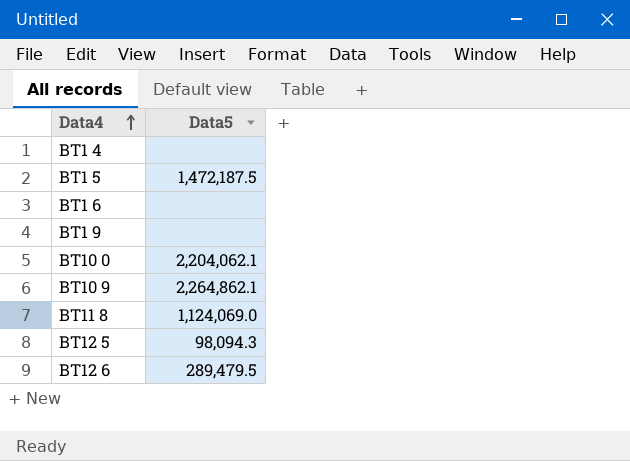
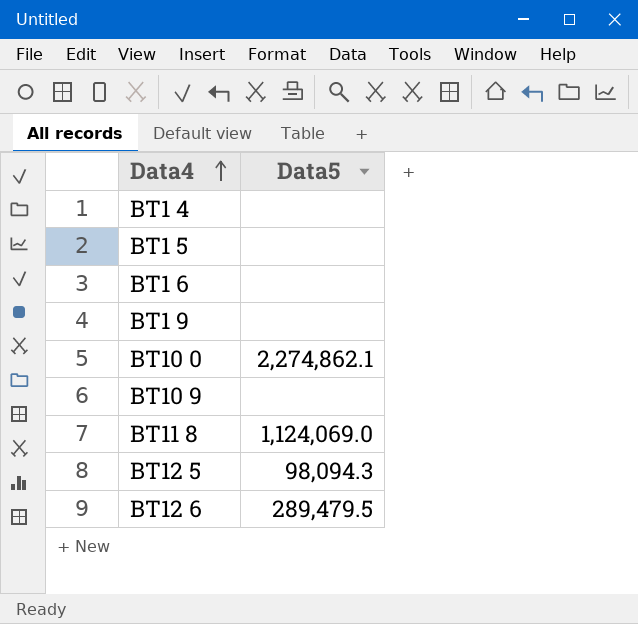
BT1 5 | Data5: 1,472,187.5 -> none
BT10 0 | Data5: 2,204,062.1 -> 2,274,862.1
BT10 9 | Data5: 2,264,862.1 -> none

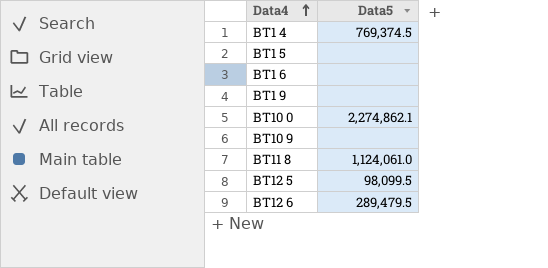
BT1 4 | Data5: none -> 769,374.5
BT11 8 | Data5: 1,124,069.0 -> 1,124,061.0
BT12 5 | Data5: 98,094.3 -> 98,099.5

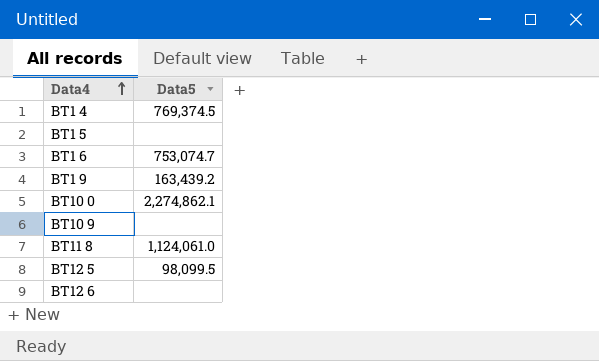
BT1 6 | Data5: none -> 753,074.7
BT1 9 | Data5: none -> 163,439.2
BT12 6 | Data5: 289,479.5 -> none

